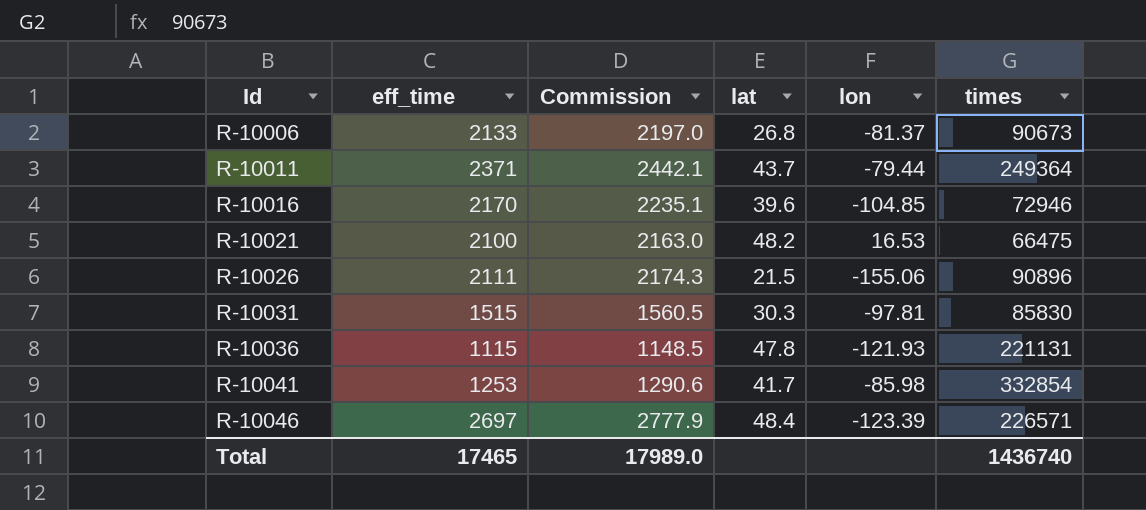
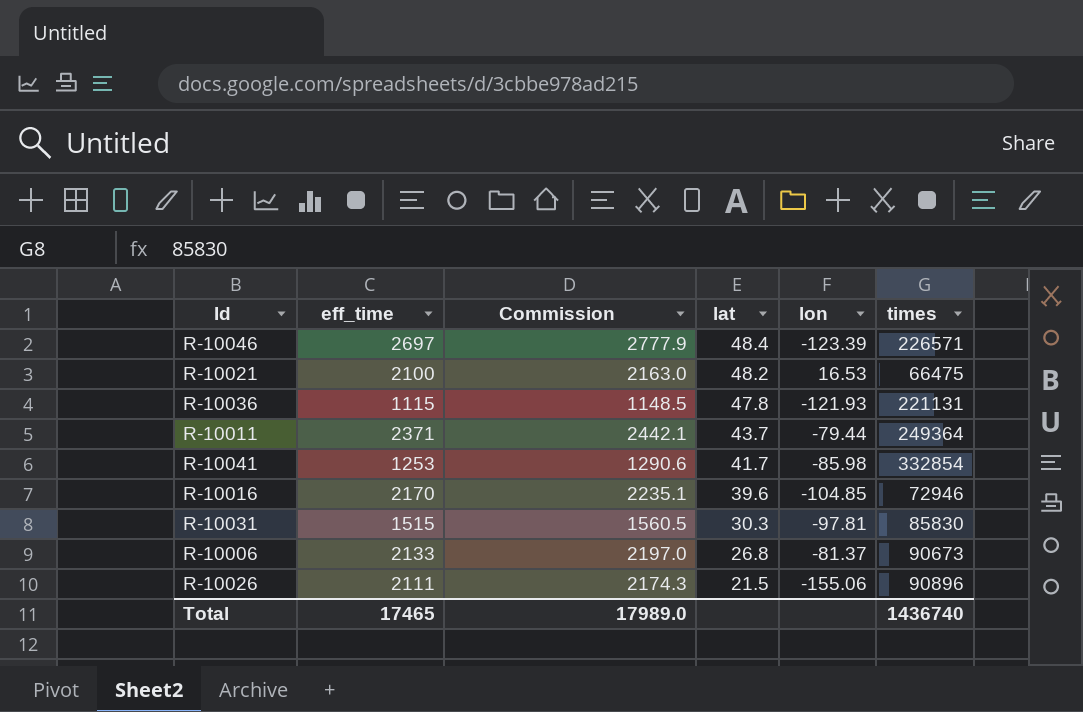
row order: Id ascending -> lat descending

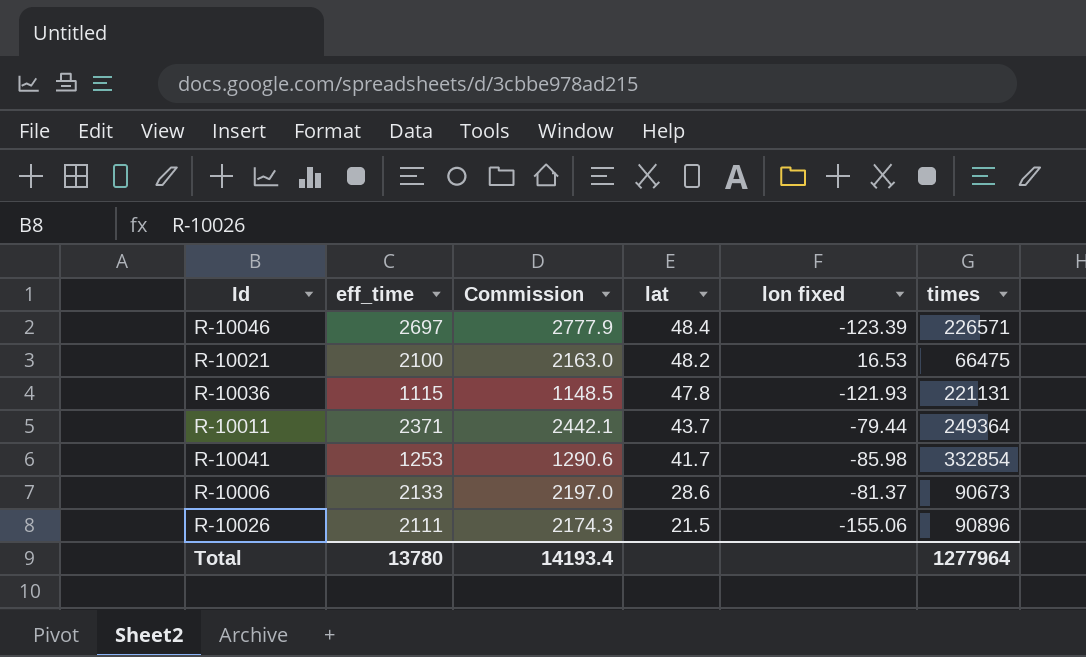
column name: lon -> lon fixed
row R-10016: 2170 | 2235.1 | 39.6 | -104.85 | 72946 -> none
row R-10031: 1515 | 1560.5 | 30.3 | -97.81 | 85830 -> none
R-10006 | lat: 26.8 -> 28.6
Total | eff_time: 17465 -> 13780
Total | Commission: 17989.0 -> 14193.4
Total | times: 1436740 -> 1277964

